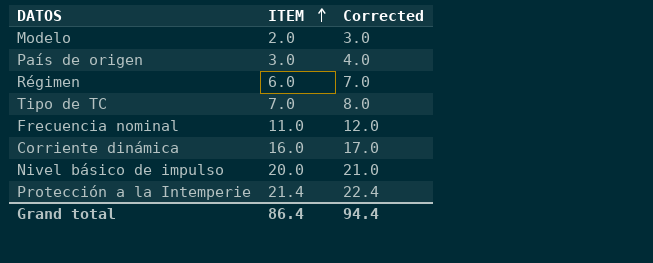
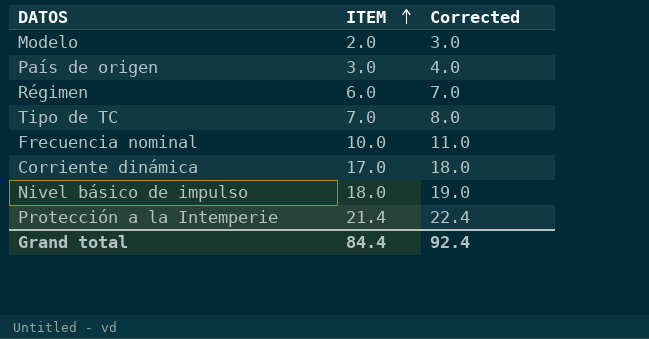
Frecuencia nominal | ITEM: 11.0 -> 10.0
Frecuencia nominal | Corrected: 12.0 -> 11.0
Corriente dinámica | ITEM: 16.0 -> 17.0
Corriente dinámica | Corrected: 17.0 -> 18.0
Nivel básico de impulso | ITEM: 20.0 -> 18.0
Nivel básico de impulso | Corrected: 21.0 -> 19.0
Grand total | ITEM: 86.4 -> 84.4
Grand total | Corrected: 94.4 -> 92.4

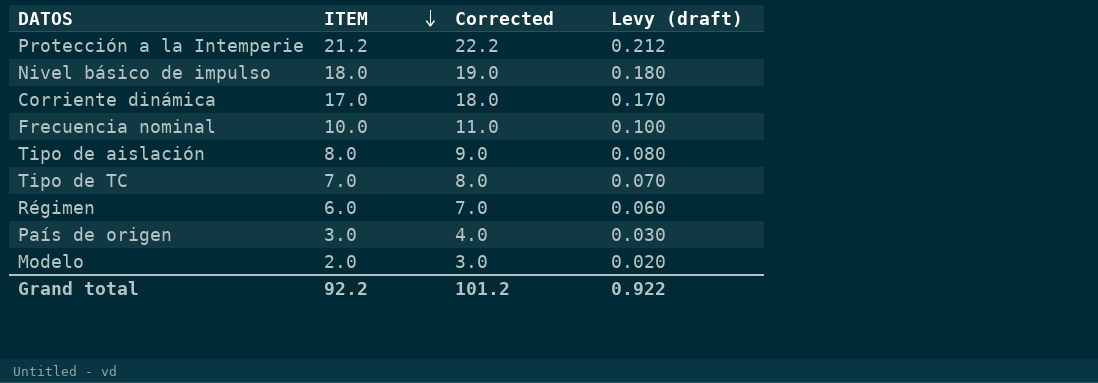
row order: ITEM ascending -> ITEM descending
column Levy (draft) | formula: none -> [ITEM] * 0.01
Protección a la Intemperie | ITEM: 21.4 -> 21.2
Protección a la Intemperie | Corrected: 22.4 -> 22.2
row Tipo de aislación: none -> 8.0 | 9.0 | 0.080
Grand total | ITEM: 84.4 -> 92.2
Grand total | Corrected: 92.4 -> 101.2

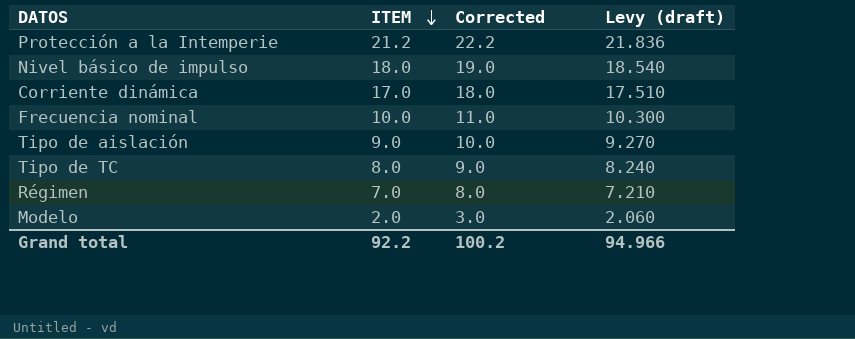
column Levy (draft) | formula: [ITEM] * 0.01 -> [ITEM] * 1.03
row País de origen: 3.0 | 4.0 | 0.030 -> none
Tipo de aislación | ITEM: 8.0 -> 9.0
Tipo de aislación | Corrected: 9.0 -> 10.0
Tipo de TC | ITEM: 7.0 -> 8.0
Tipo de TC | Corrected: 8.0 -> 9.0
Régimen | ITEM: 6.0 -> 7.0
Régimen | Corrected: 7.0 -> 8.0
Grand total | Corrected: 101.2 -> 100.2
Grand total | Levy (draft): 0.922 -> 94.966

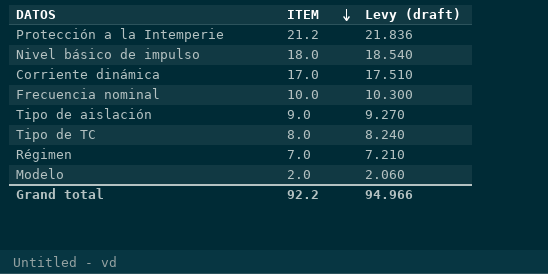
column Corrected | formula: [ITEM] + 1 -> none

